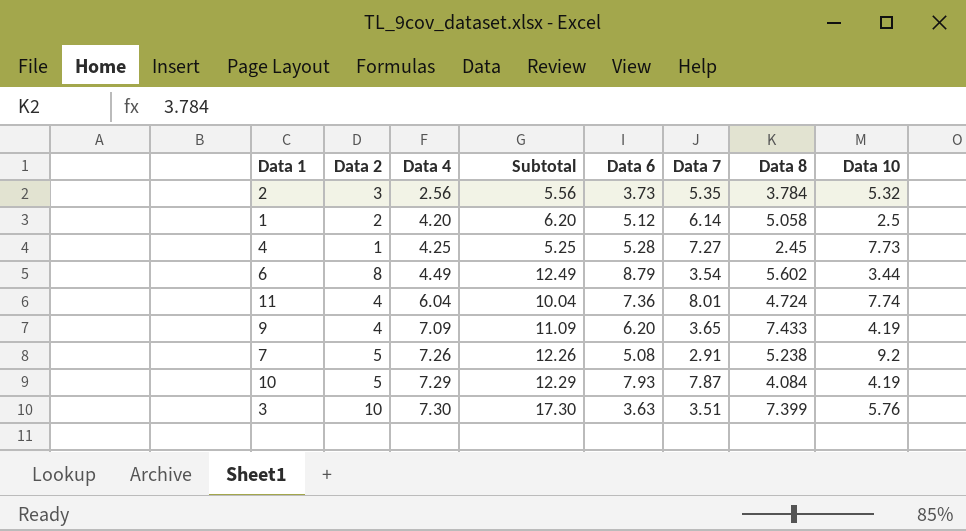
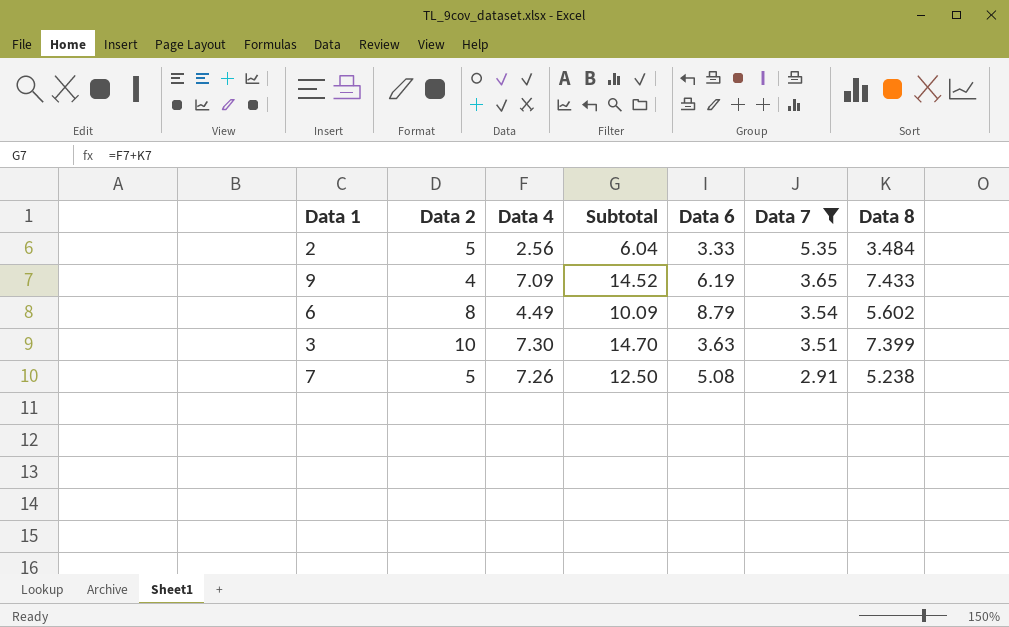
filter: none -> Data 7 <= 5.35
row order: Data 4 ascending -> Data 7 descending
column Data 10 | position: 8 -> none
column Subtotal | formula: [Data 2] + [Data 4] -> [Data 4] + [Data 8]
2 | Data 2: 3 -> 5
2 | Data 6: 3.73 -> 3.33
2 | Data 8: 3.784 -> 3.484
9 | Data 6: 6.20 -> 6.19

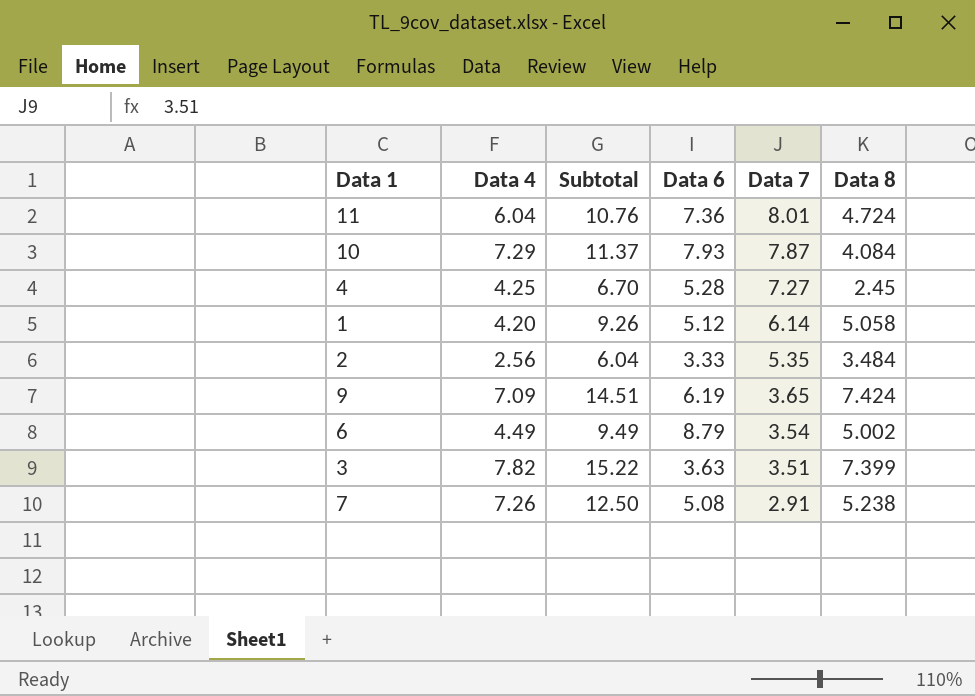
filter: Data 7 <= 5.35 -> none
column Data 2 | position: 2 -> none
9 | Subtotal: 14.52 -> 14.51
9 | Data 8: 7.433 -> 7.424
6 | Subtotal: 10.09 -> 9.49
6 | Data 8: 5.602 -> 5.002
3 | Data 4: 7.30 -> 7.82
3 | Subtotal: 14.70 -> 15.22

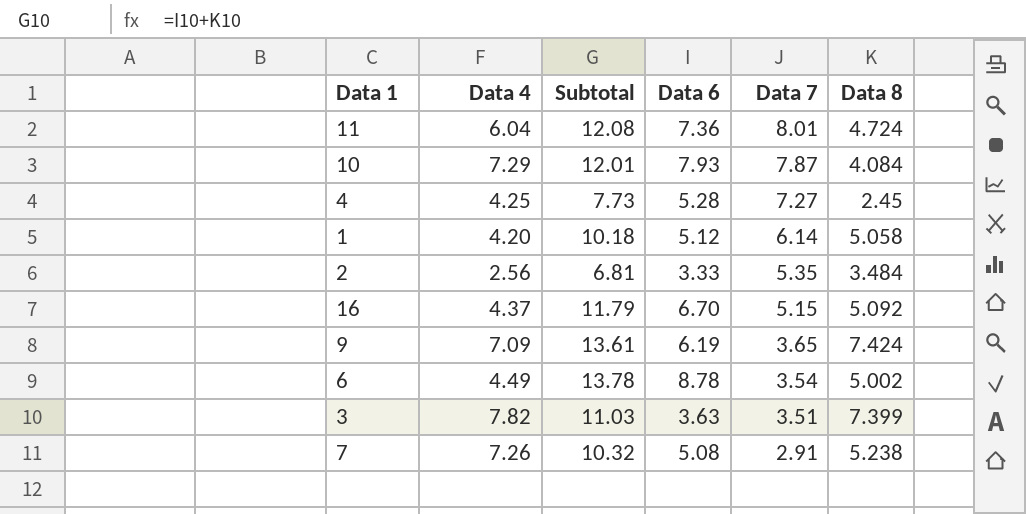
column Subtotal | formula: [Data 4] + [Data 8] -> [Data 6] + [Data 8]
row 16: none -> 4.37 | 11.79 | 6.70 | 5.15 | 5.092
6 | Data 6: 8.79 -> 8.78

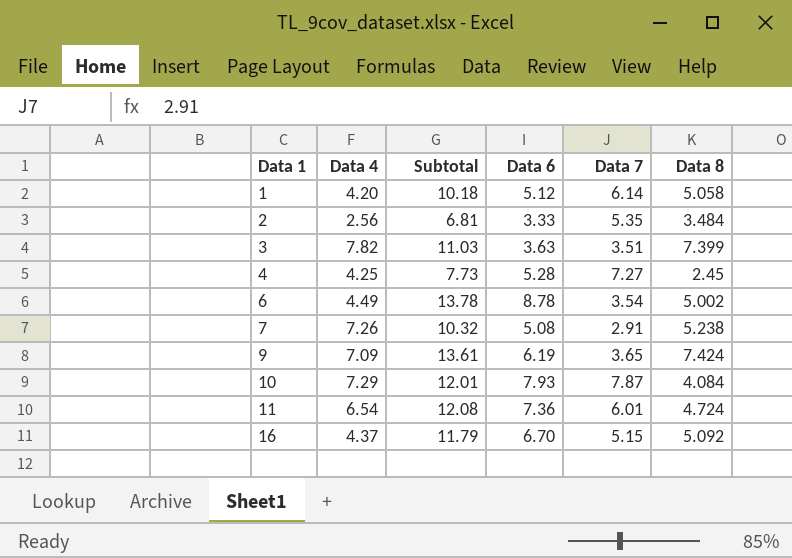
row order: Data 7 descending -> Data 1 ascending
11 | Data 4: 6.04 -> 6.54
11 | Data 7: 8.01 -> 6.01

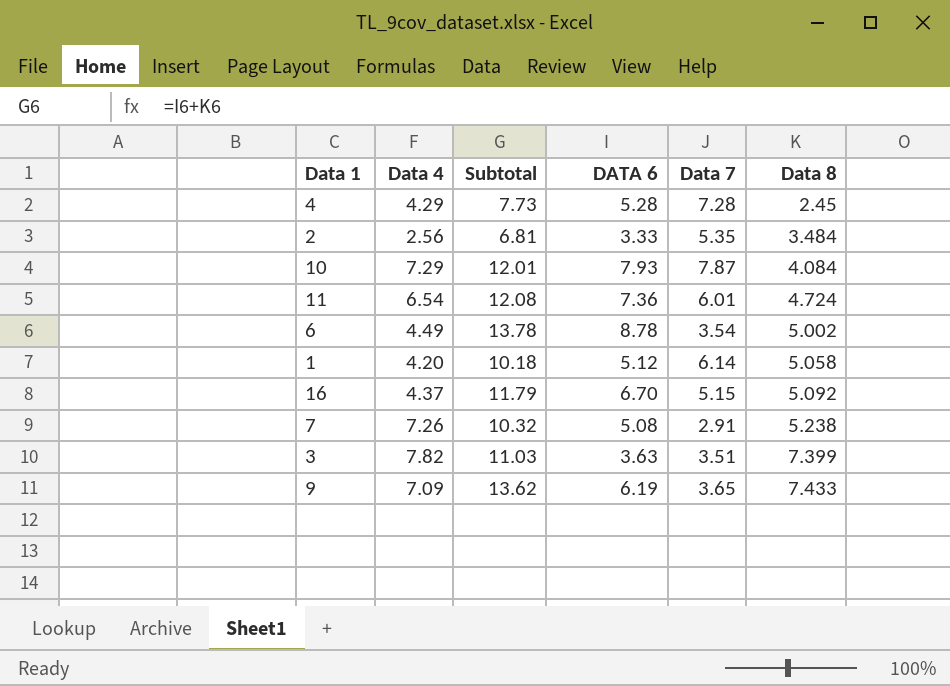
row order: Data 1 ascending -> Data 8 ascending
column name: Data 6 -> DATA 6
4 | Data 4: 4.25 -> 4.29
4 | Data 7: 7.27 -> 7.28
9 | Subtotal: 13.61 -> 13.62
9 | Data 8: 7.424 -> 7.433

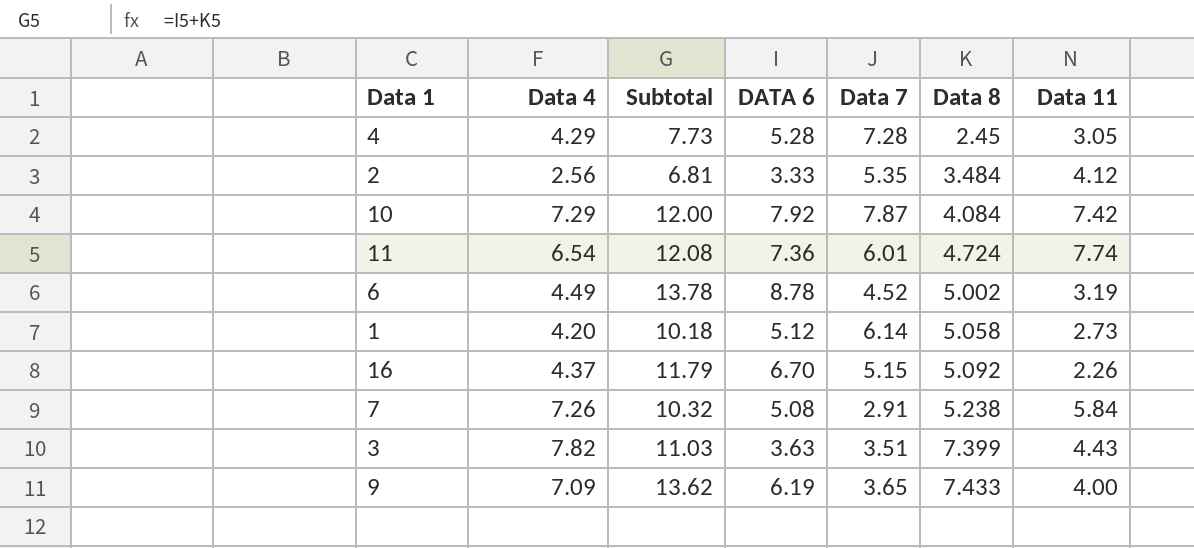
column Data 11 | position: none -> 7
10 | Subtotal: 12.01 -> 12.00
10 | DATA 6: 7.93 -> 7.92
6 | Data 7: 3.54 -> 4.52

